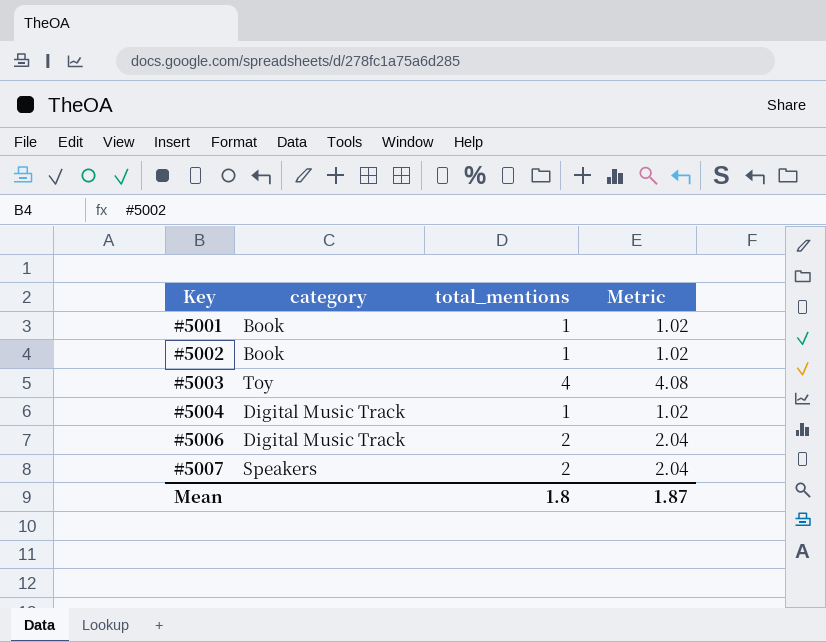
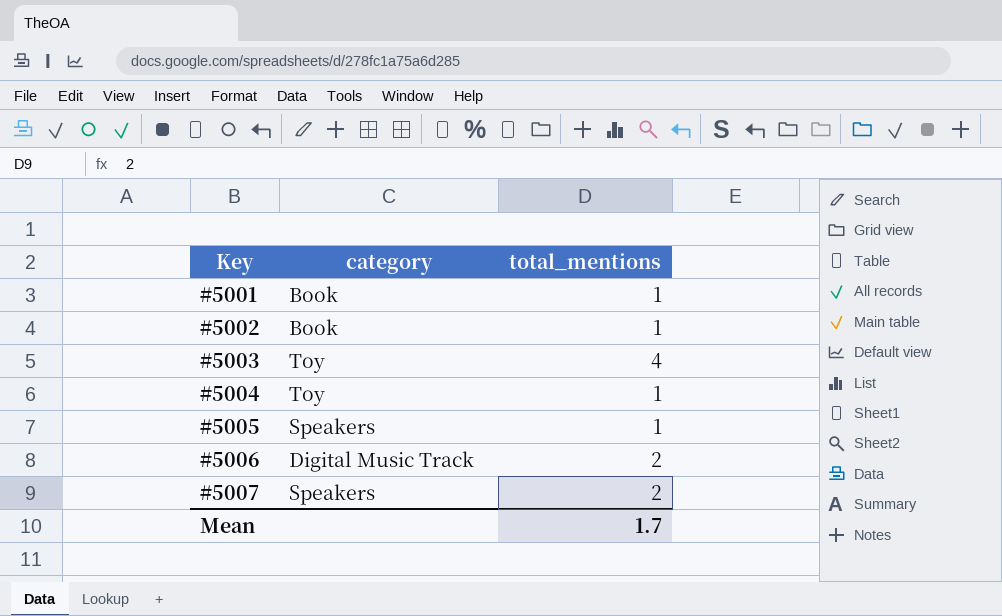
column Metric | formula: [total_mentions] * 1.02 -> none
#5004 | category: Digital Music Track -> Toy
row #5005: none -> Speakers | 1
Mean | total_mentions: 1.8 -> 1.7

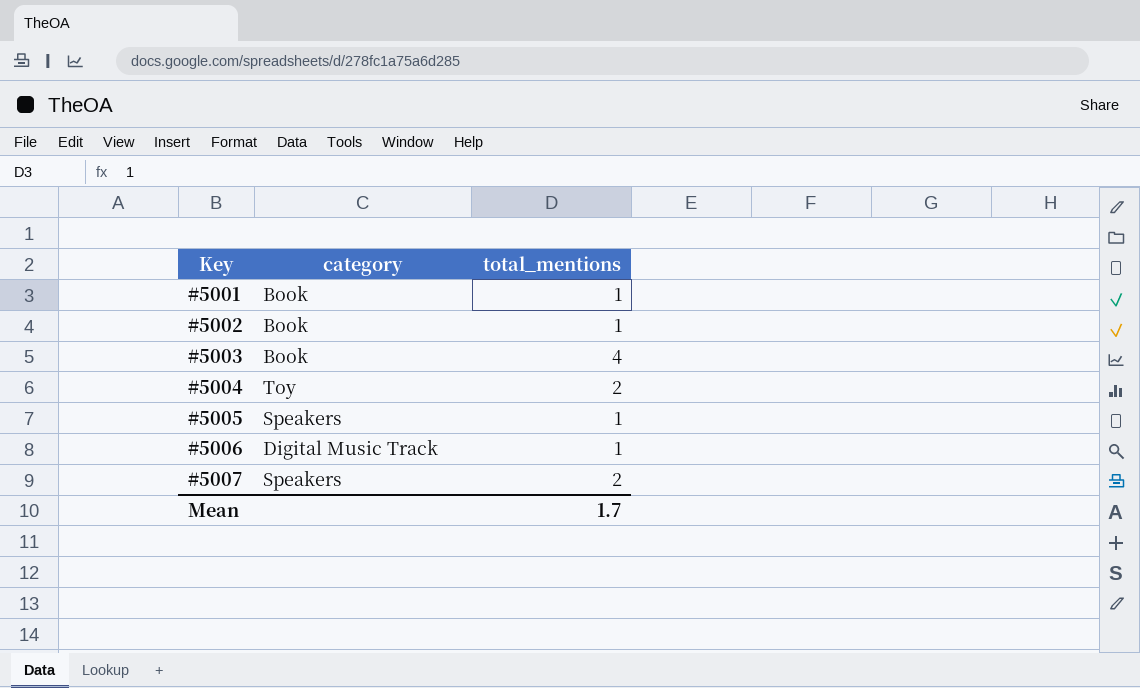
#5003 | category: Toy -> Book
#5004 | total_mentions: 1 -> 2
#5006 | total_mentions: 2 -> 1

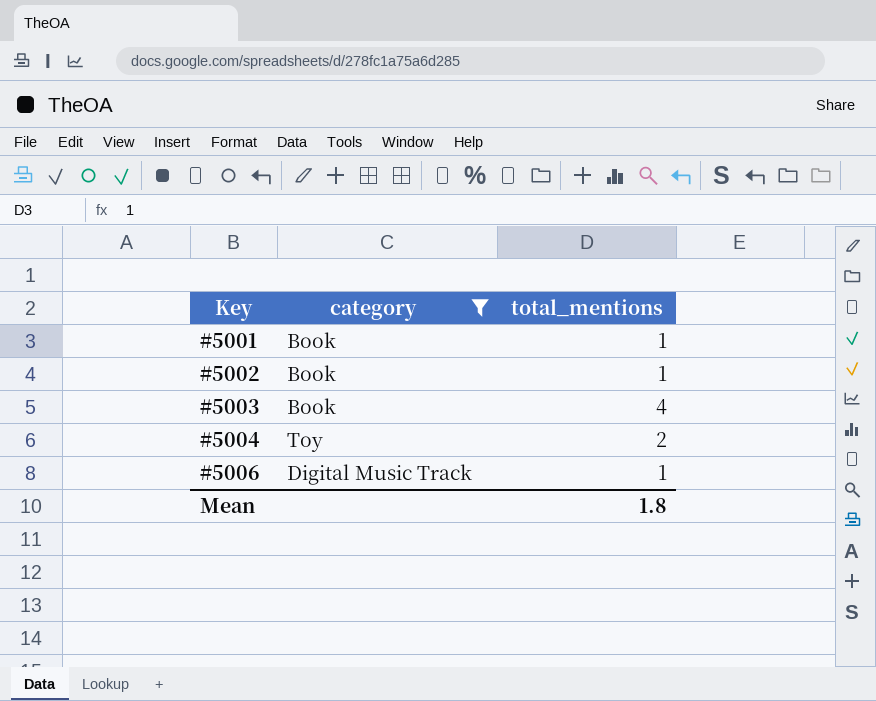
filter: none -> category != Speakers
Mean | total_mentions: 1.7 -> 1.8

